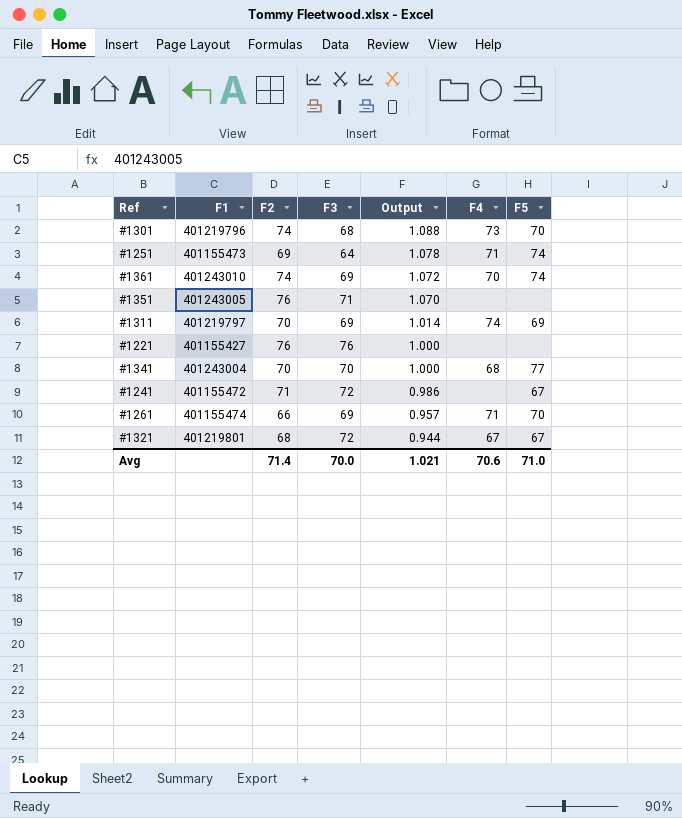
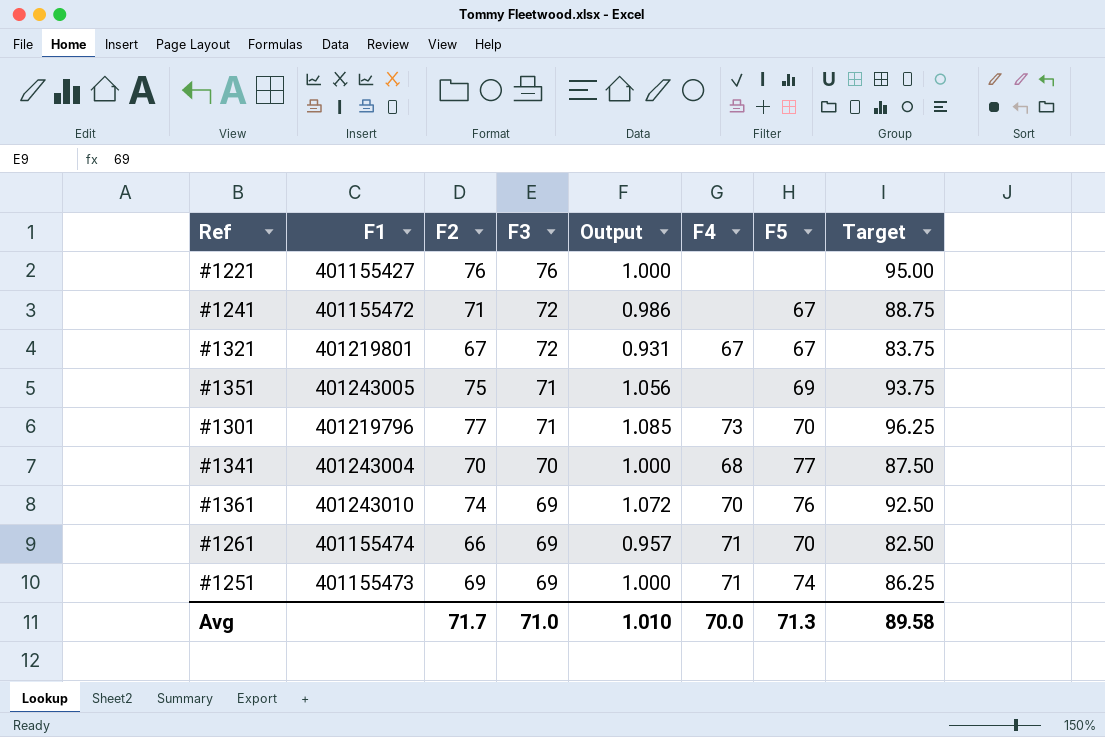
row order: Output descending -> F3 descending
column Target | formula: none -> [F2] * 1.25
row #1311: 401219797 | 70 | 69 | 1.014 | 74 | 69 -> none
#1321 | F2: 68 -> 67
#1321 | Output: 0.944 -> 0.931
#1351 | F2: 76 -> 75
#1351 | Output: 1.070 -> 1.056
#1351 | F5: none -> 69
#1301 | F2: 74 -> 77
#1301 | F3: 68 -> 71
#1301 | Output: 1.088 -> 1.085
#1361 | F5: 74 -> 76
#1251 | F3: 64 -> 69
#1251 | Output: 1.078 -> 1.000
Avg | F2: 71.4 -> 71.7
Avg | F3: 70.0 -> 71.0
Avg | Output: 1.021 -> 1.010
Avg | F4: 70.6 -> 70.0
Avg | F5: 71.0 -> 71.3

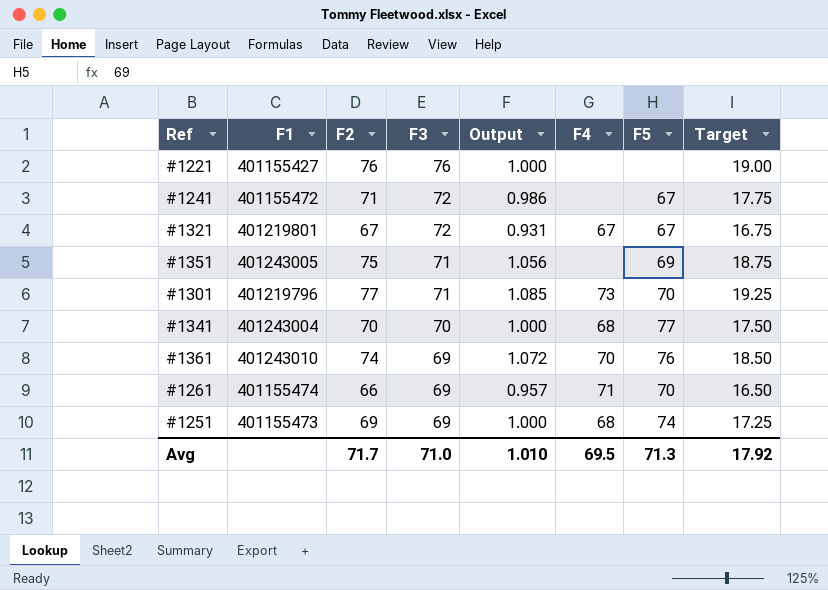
column Target | formula: [F2] * 1.25 -> [F2] * 0.25
#1251 | F4: 71 -> 68
Avg | F4: 70.0 -> 69.5
Avg | Target: 89.58 -> 17.92

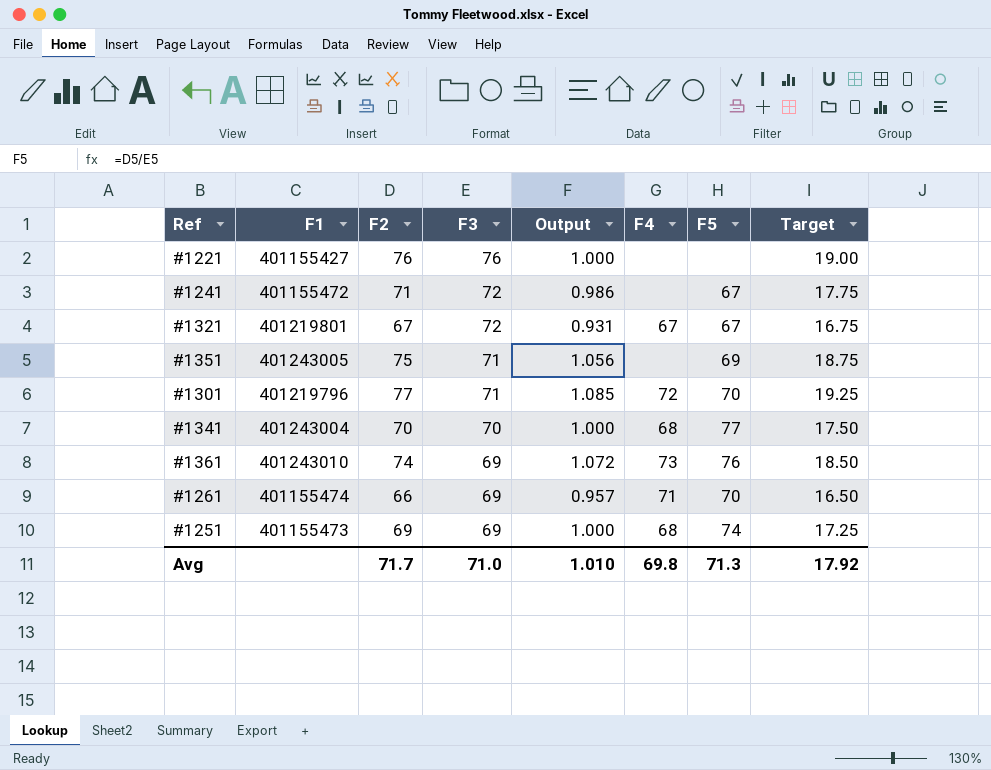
#1301 | F4: 73 -> 72
#1361 | F4: 70 -> 73
Avg | F4: 69.5 -> 69.8

